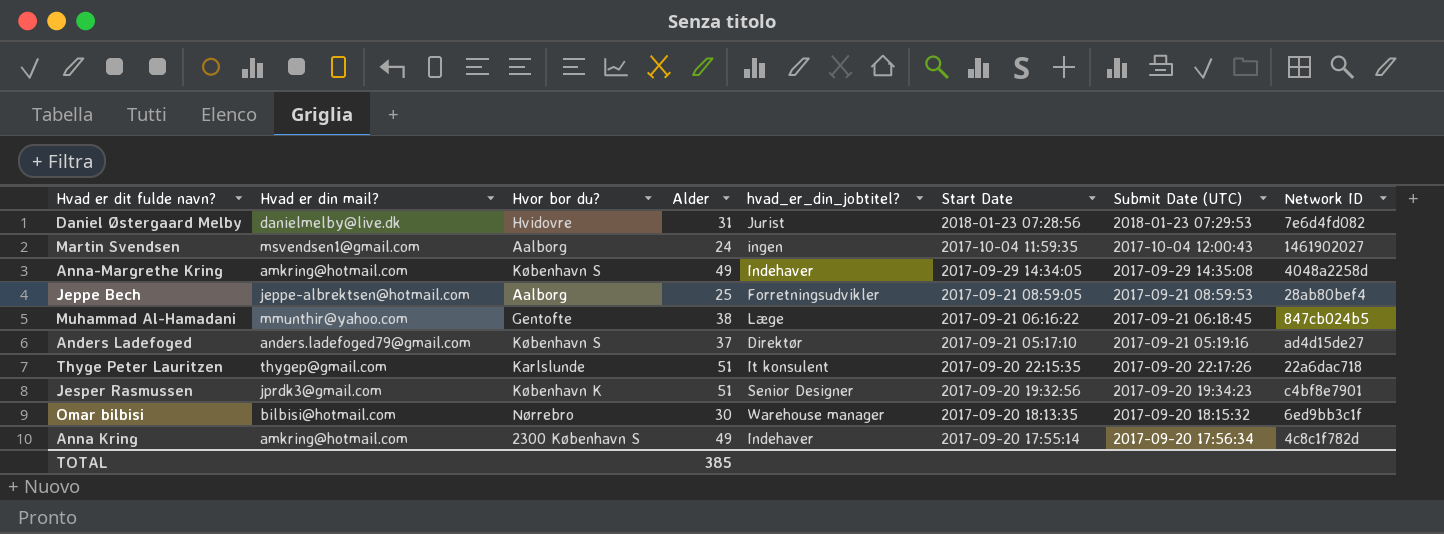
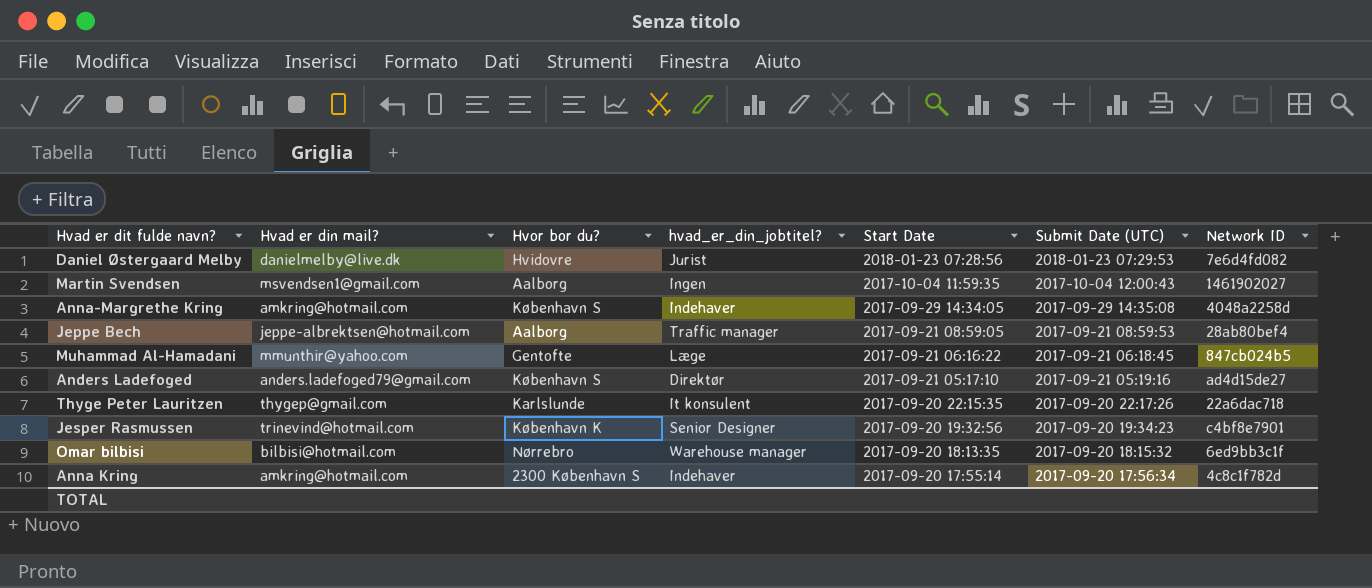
column Alder | position: 4 -> none
Martin Svendsen | hvad_er_din_jobtitel?: ingen -> Ingen
Jeppe Bech | hvad_er_din_jobtitel?: Forretningsudvikler -> Traffic manager
Jesper Rasmussen | Hvad er din mail?: jprdk3@gmail.com -> trinevind@hotmail.com

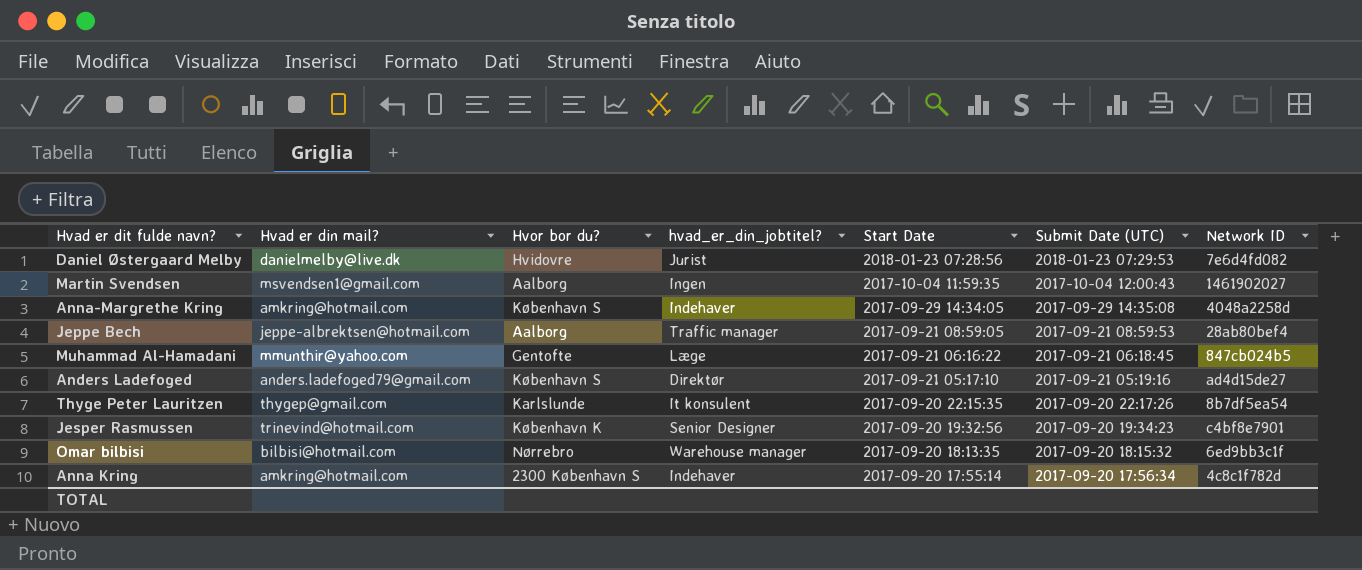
Thyge Peter Lauritzen | Network ID: 22a6dac718 -> 8b7df5ea54

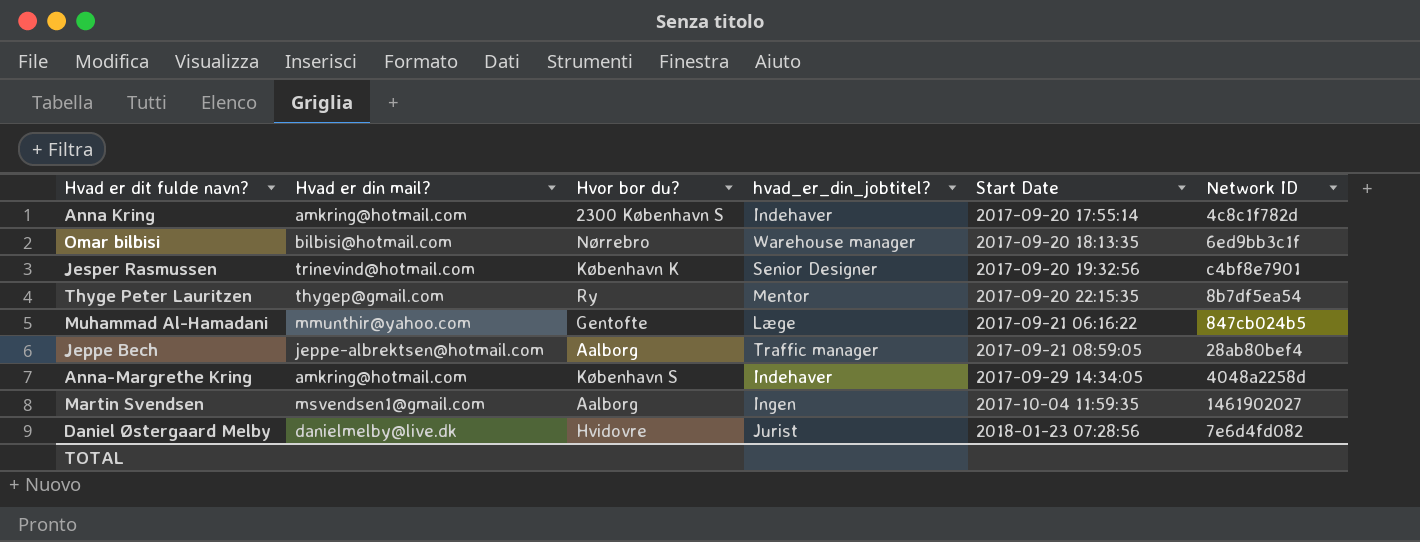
row order: Start Date descending -> Start Date ascending
column Submit Date (UTC) | position: 6 -> none
row Anders Ladefoged: anders.ladefoged79@gmail.com | København S | Direktør | 2017-09-21 05:17:10 | 2017-09-21 05:19:16 | ad4d15de27 -> none
Thyge Peter Lauritzen | Hvor bor du?: Karlslunde -> Ry
Thyge Peter Lauritzen | hvad_er_din_jobtitel?: It konsulent -> Mentor

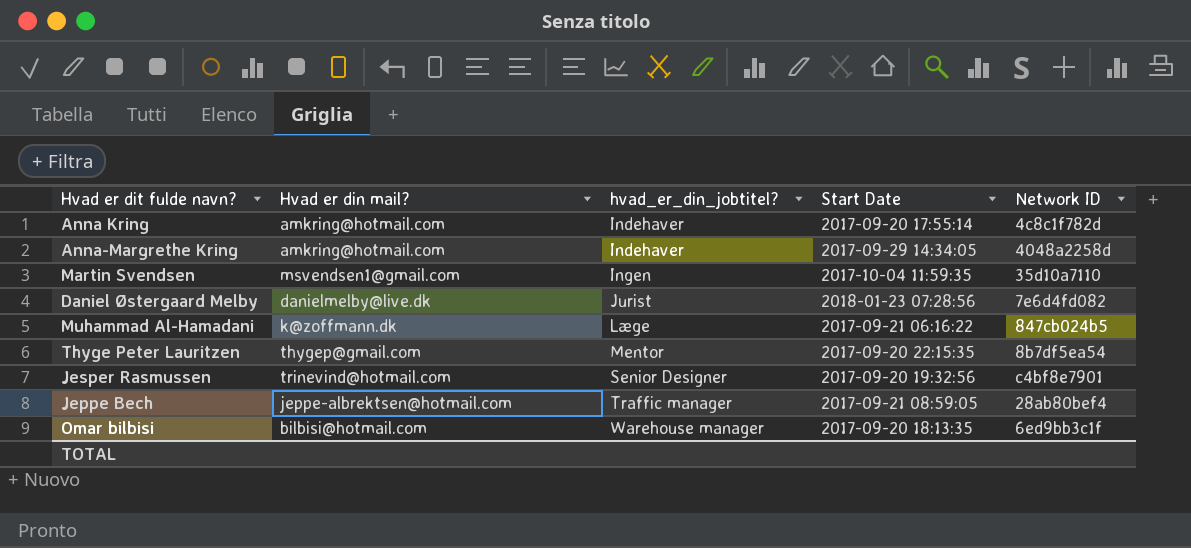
row order: Start Date ascending -> hvad_er_din_jobtitel? ascending
column Hvor bor du? | position: 3 -> none
Martin Svendsen | Network ID: 1461902027 -> 35d10a7110
Muhammad Al-Hamadani | Hvad er din mail?: mmunthir@yahoo.com -> k@zoffmann.dk

